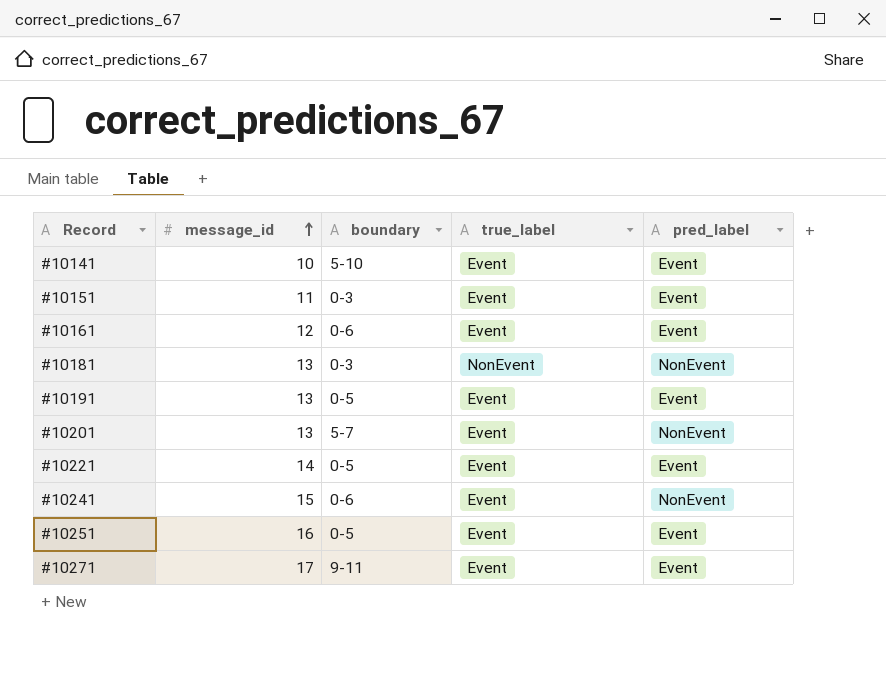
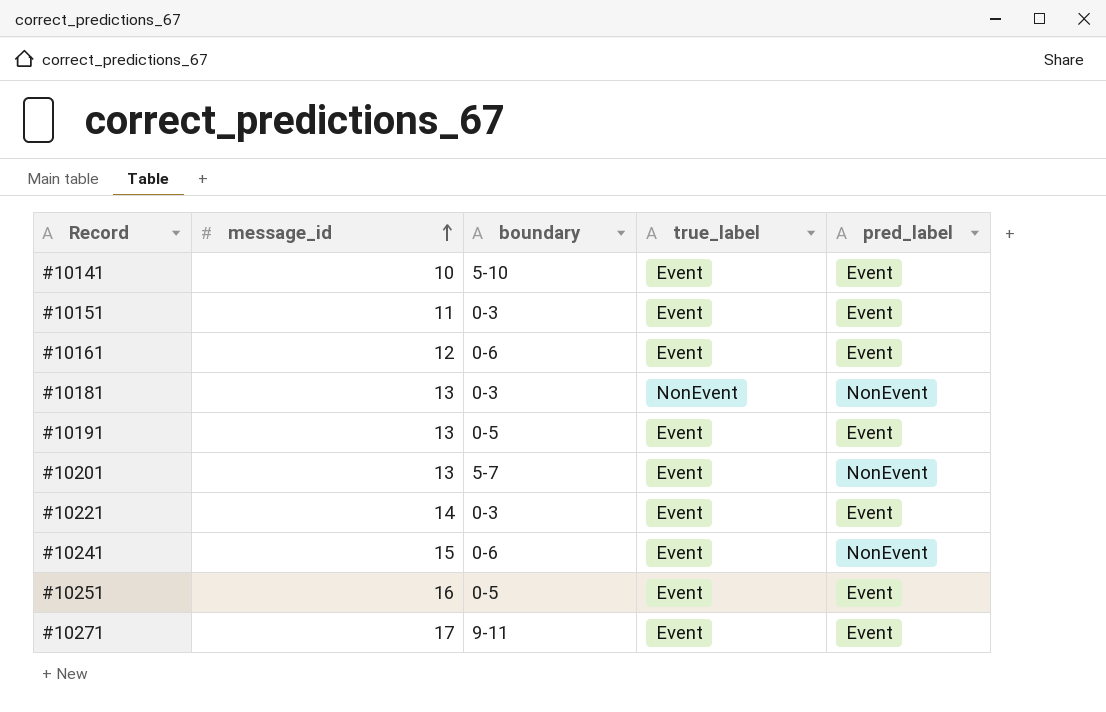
#10221 | boundary: 0-5 -> 0-3

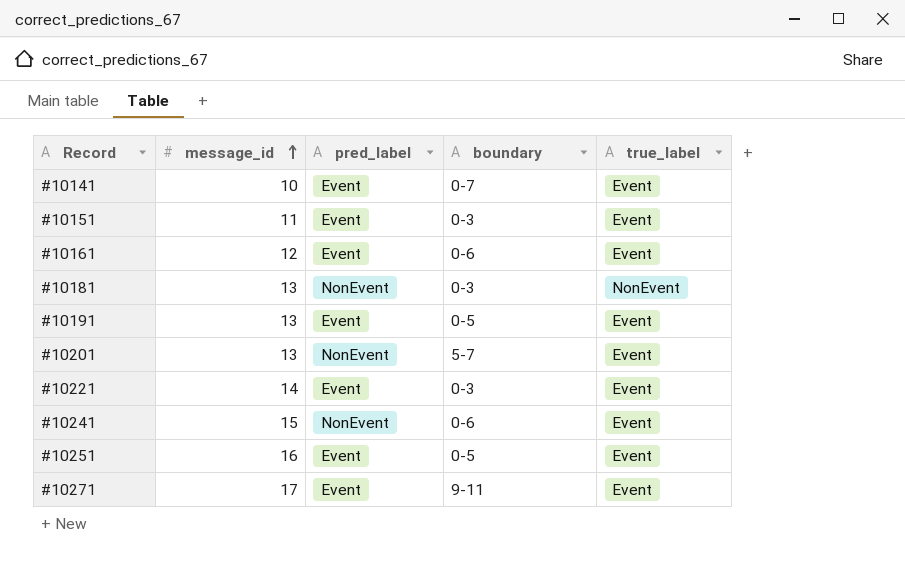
column pred_label | position: 5 -> 3
#10141 | boundary: 5-10 -> 0-7

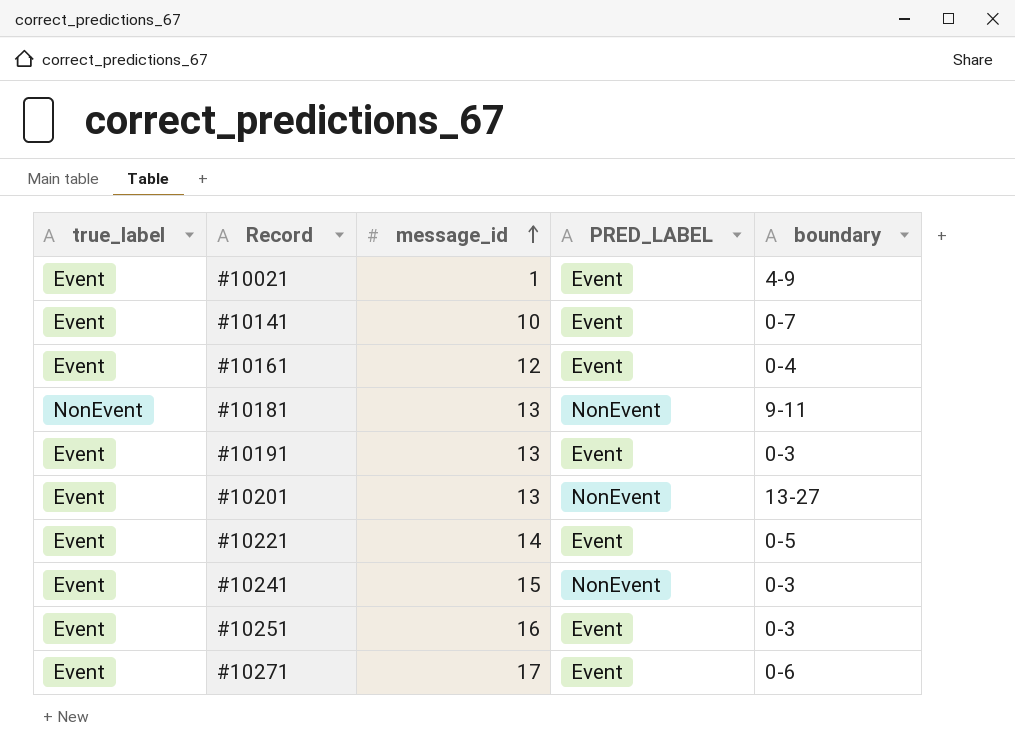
column true_label | position: 5 -> 1
column name: pred_label -> PRED_LABEL
row #10151: 11 | Event | 0-3 | Event -> none
row #10021: none -> Event | 1 | Event | 4-9
#10161 | boundary: 0-6 -> 0-4
#10181 | boundary: 0-3 -> 9-11
#10191 | boundary: 0-5 -> 0-3
#10201 | boundary: 5-7 -> 13-27
#10221 | boundary: 0-3 -> 0-5
#10241 | boundary: 0-6 -> 0-3
#10251 | boundary: 0-5 -> 0-3
#10271 | boundary: 9-11 -> 0-6

